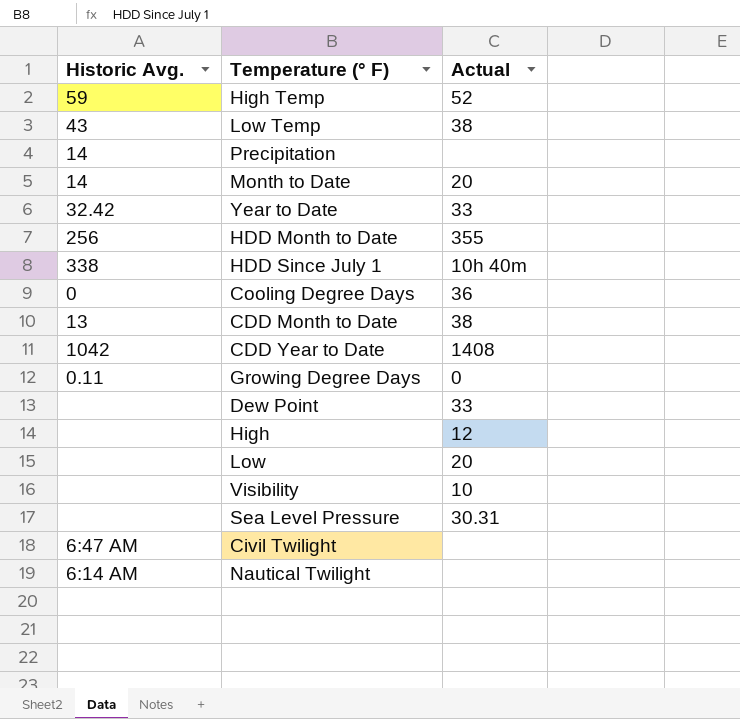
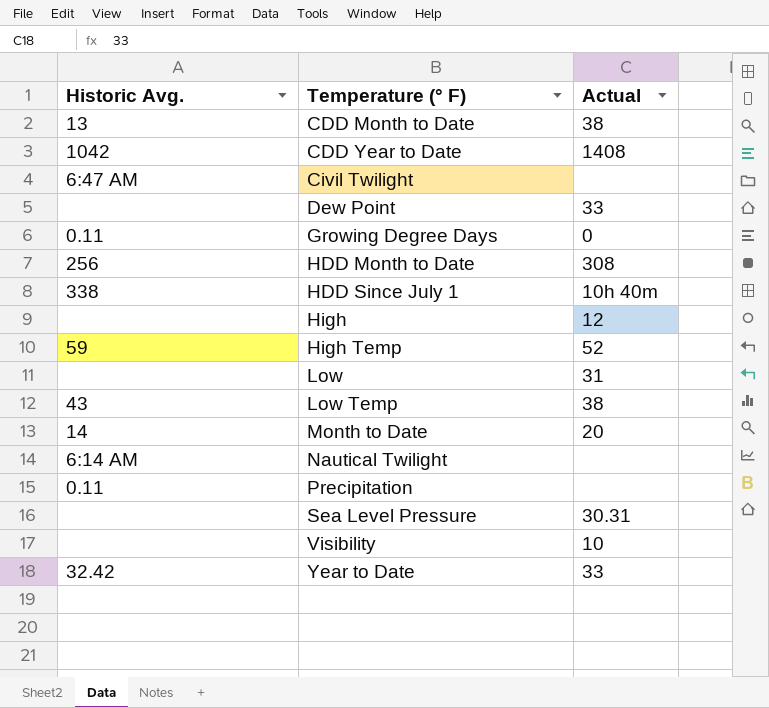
row order: none -> Temperature (° F) ascending
row Cooling Degree Days: 0 | 36 -> none
HDD Month to Date | Actual: 355 -> 308
Low | Actual: 20 -> 31
Precipitation | Historic Avg.: 14 -> 0.11

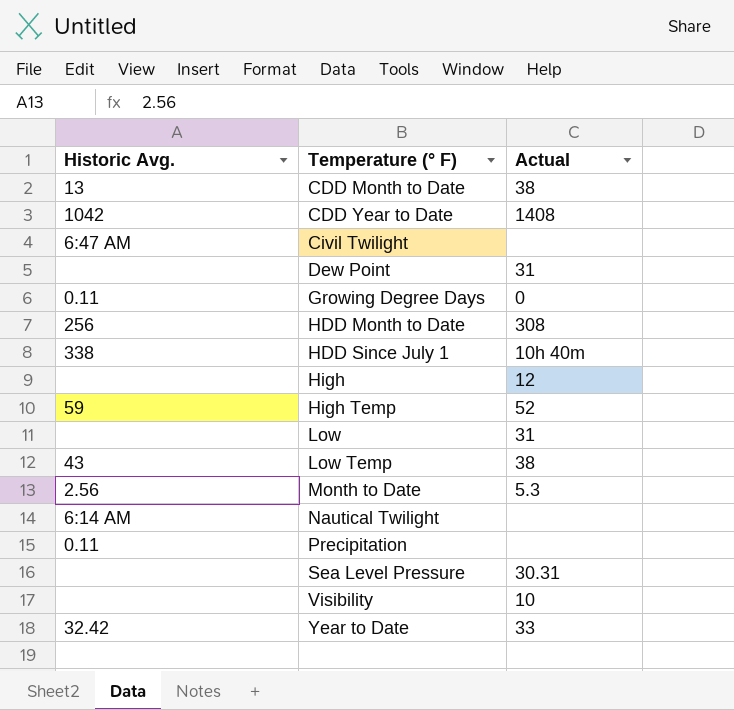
Dew Point | Actual: 33 -> 31
Month to Date | Historic Avg.: 14 -> 2.56
Month to Date | Actual: 20 -> 5.3

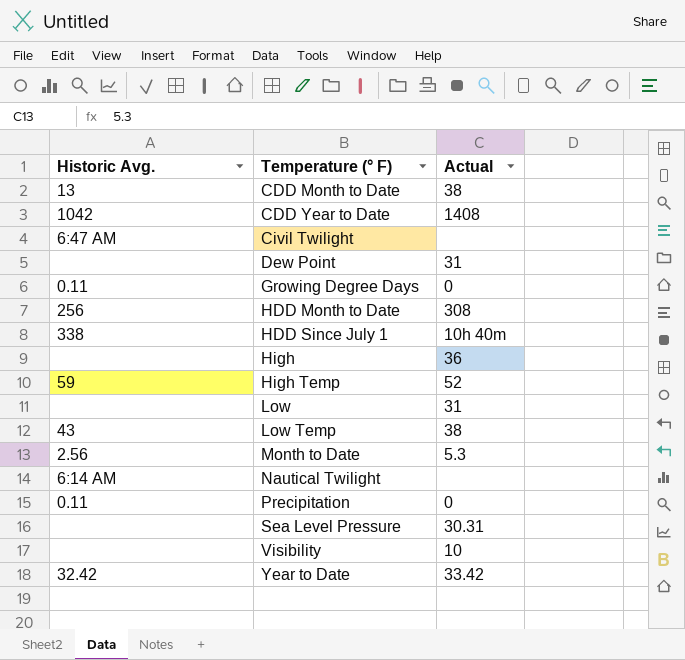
High | Actual: 12 -> 36
Precipitation | Actual: none -> 0
Year to Date | Actual: 33 -> 33.42

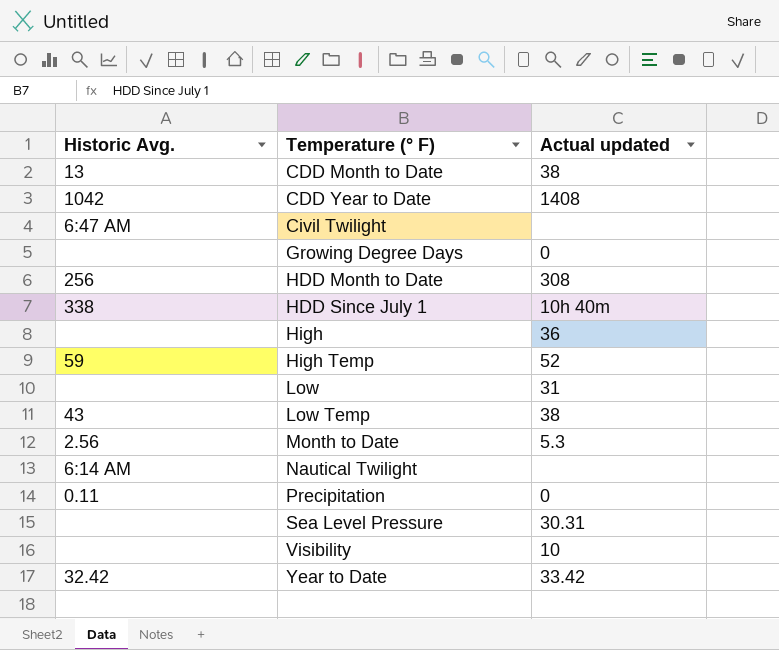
column name: Actual -> Actual updated
row Dew Point: none | 31 -> none
Growing Degree Days | Historic Avg.: 0.11 -> none

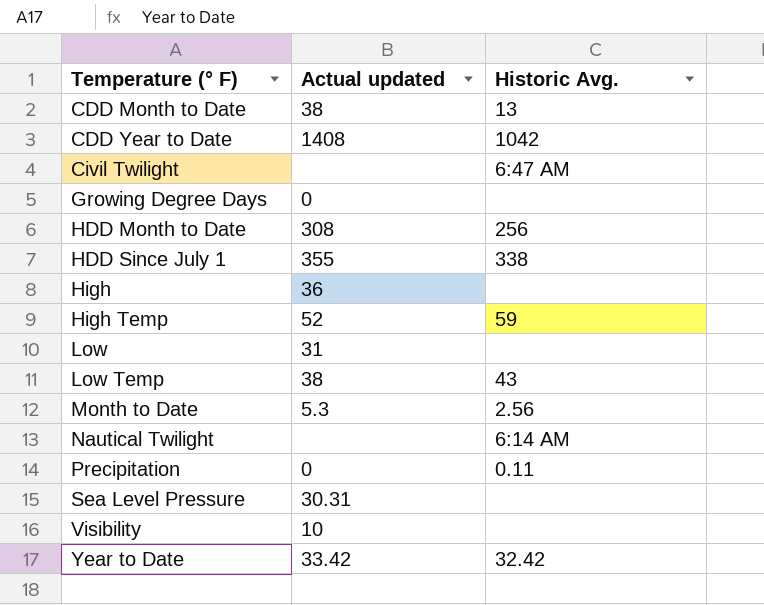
column Historic Avg. | position: 1 -> 3
HDD Since July 1 | Actual updated: 10h 40m -> 355

